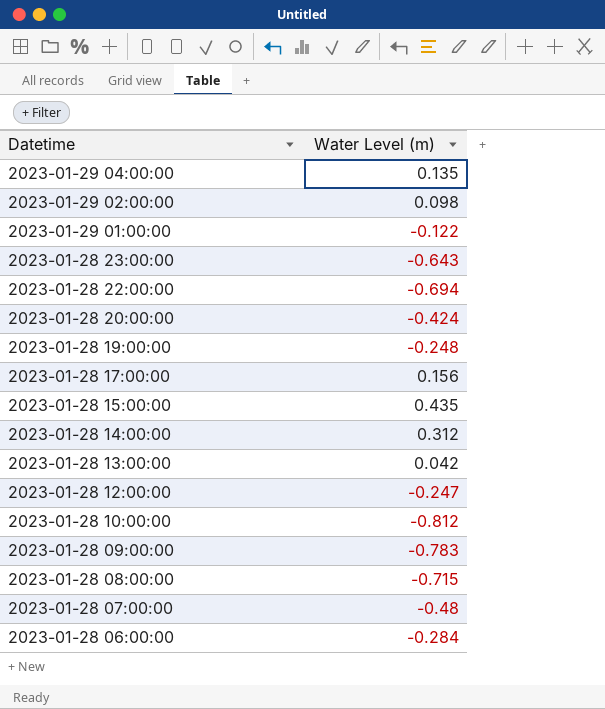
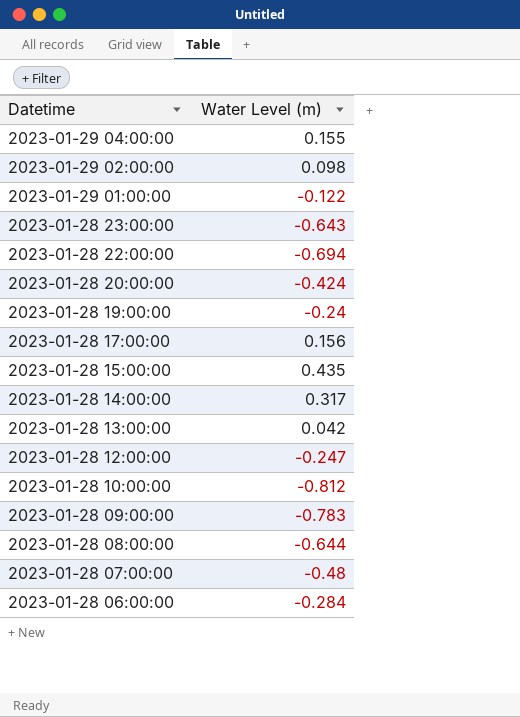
2023-01-29 04:00:00 | Water Level (m): 0.135 -> 0.155
2023-01-28 19:00:00 | Water Level (m): -0.248 -> -0.24
2023-01-28 14:00:00 | Water Level (m): 0.312 -> 0.317
2023-01-28 08:00:00 | Water Level (m): -0.715 -> -0.644

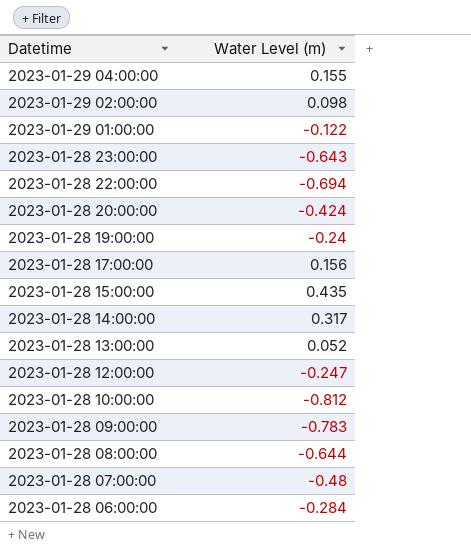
2023-01-28 13:00:00 | Water Level (m): 0.042 -> 0.052

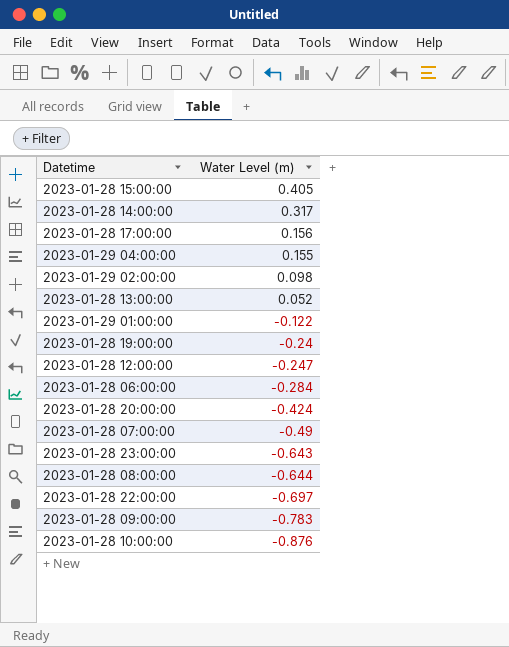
row order: Datetime descending -> Water Level (m) descending
2023-01-28 15:00:00 | Water Level (m): 0.435 -> 0.405
2023-01-28 07:00:00 | Water Level (m): -0.48 -> -0.49
2023-01-28 22:00:00 | Water Level (m): -0.694 -> -0.697
2023-01-28 10:00:00 | Water Level (m): -0.812 -> -0.876

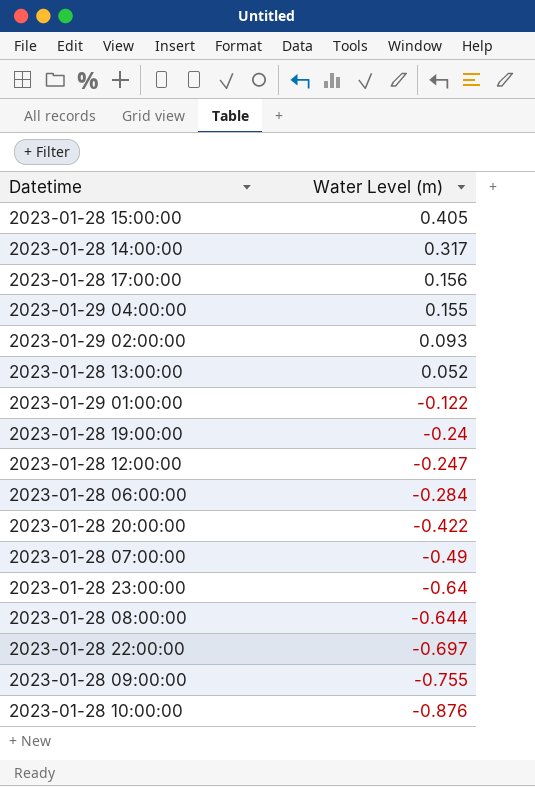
2023-01-29 02:00:00 | Water Level (m): 0.098 -> 0.093
2023-01-28 20:00:00 | Water Level (m): -0.424 -> -0.422
2023-01-28 23:00:00 | Water Level (m): -0.643 -> -0.64
2023-01-28 09:00:00 | Water Level (m): -0.783 -> -0.755

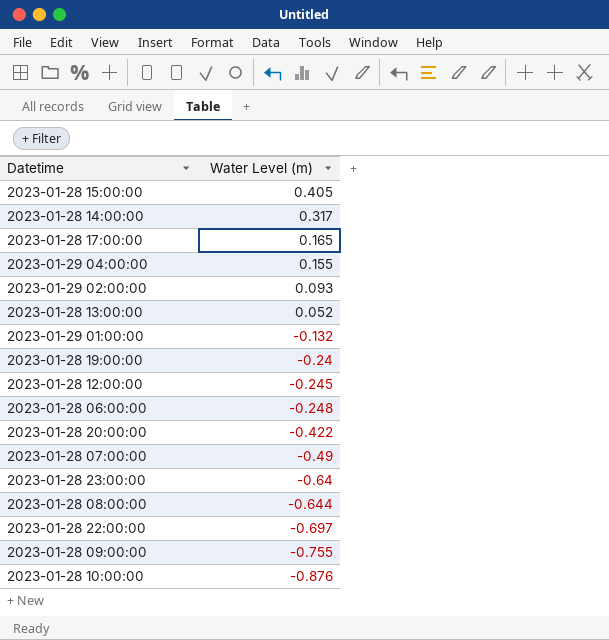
2023-01-28 17:00:00 | Water Level (m): 0.156 -> 0.165
2023-01-29 01:00:00 | Water Level (m): -0.122 -> -0.132
2023-01-28 12:00:00 | Water Level (m): -0.247 -> -0.245
2023-01-28 06:00:00 | Water Level (m): -0.284 -> -0.248

